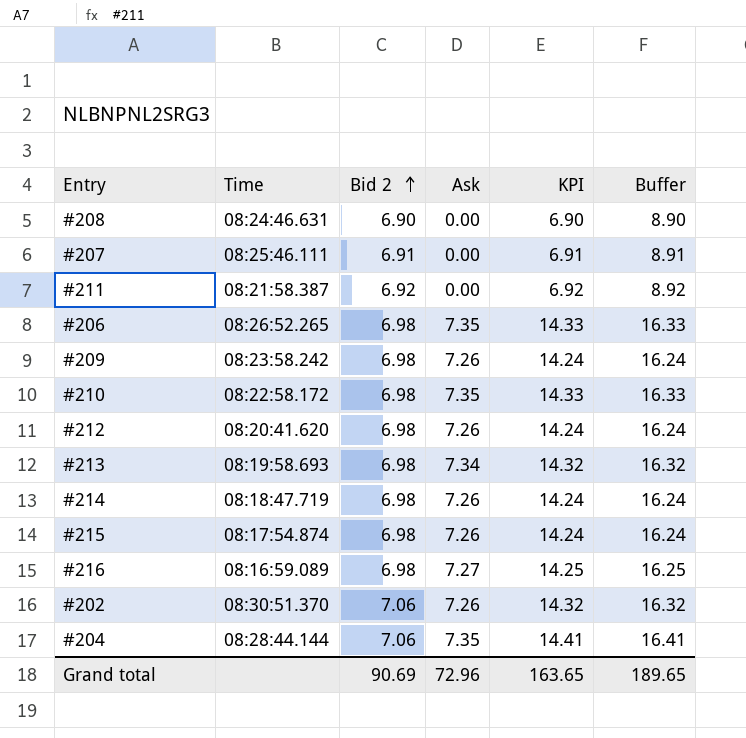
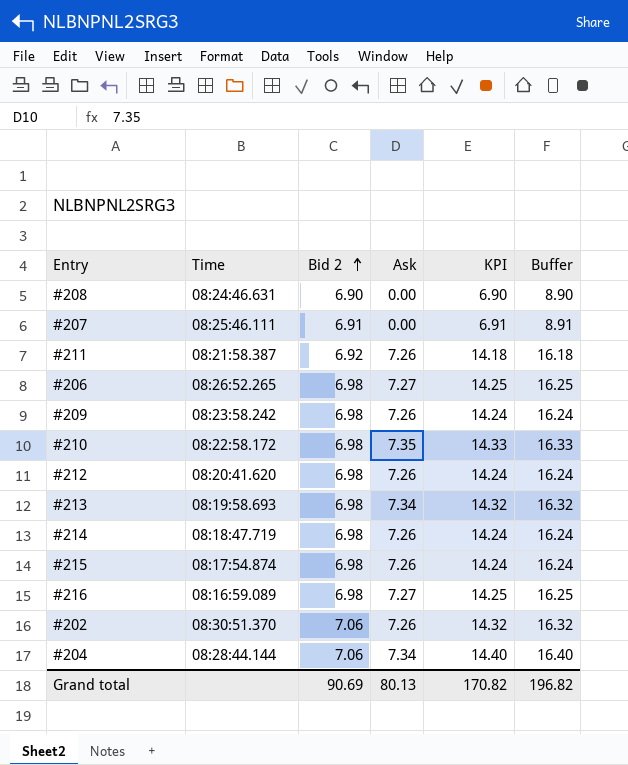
#211 | Ask: 0.00 -> 7.26
#211 | KPI: 6.92 -> 14.18
#211 | Buffer: 8.92 -> 16.18
#206 | Ask: 7.35 -> 7.27
#206 | KPI: 14.33 -> 14.25
#206 | Buffer: 16.33 -> 16.25
#204 | Ask: 7.35 -> 7.34
#204 | KPI: 14.41 -> 14.40
#204 | Buffer: 16.41 -> 16.40
Grand total | Ask: 72.96 -> 80.13
Grand total | KPI: 163.65 -> 170.82
Grand total | Buffer: 189.65 -> 196.82

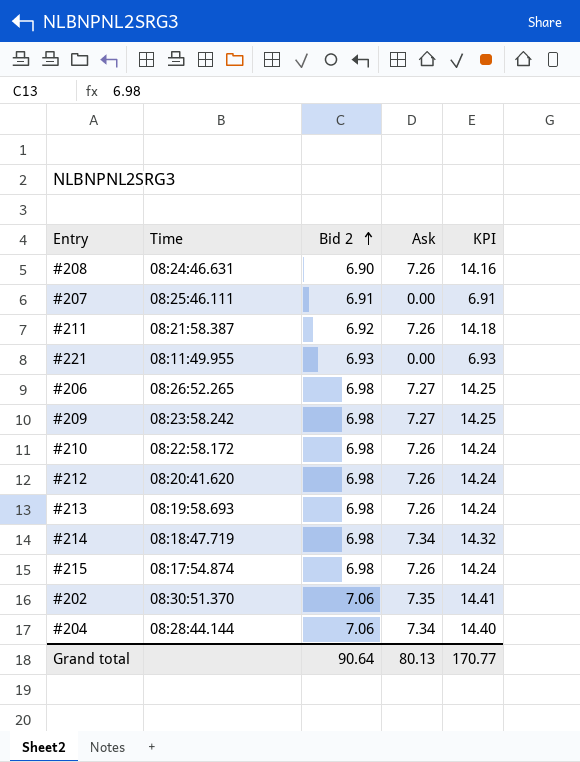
column Buffer | formula: [KPI] + 2 -> none
row #216: 08:16:59.089 | 6.98 | 7.27 | 14.25 | 16.25 -> none
#208 | Ask: 0.00 -> 7.26
#208 | KPI: 6.90 -> 14.16
row #221: none -> 08:11:49.955 | 6.93 | 0.00 | 6.93
#209 | Ask: 7.26 -> 7.27
#209 | KPI: 14.24 -> 14.25
#210 | Ask: 7.35 -> 7.26
#210 | KPI: 14.33 -> 14.24
#213 | Ask: 7.34 -> 7.26
#213 | KPI: 14.32 -> 14.24
#214 | Ask: 7.26 -> 7.34
#214 | KPI: 14.24 -> 14.32
#202 | Ask: 7.26 -> 7.35
#202 | KPI: 14.32 -> 14.41
Grand total | Bid 2: 90.69 -> 90.64
Grand total | KPI: 170.82 -> 170.77

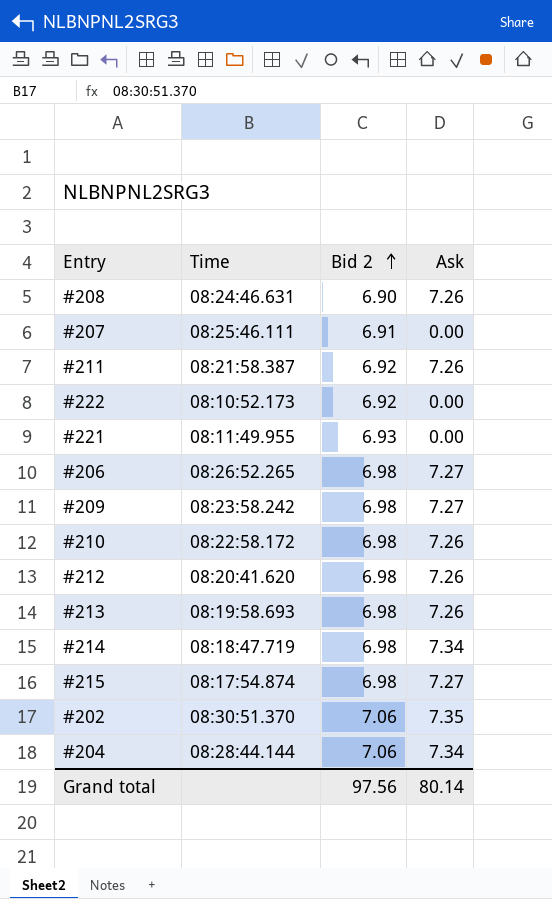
column KPI | formula: [Bid 2] + [Ask] -> none
row #222: none -> 08:10:52.173 | 6.92 | 0.00
#215 | Ask: 7.26 -> 7.27
Grand total | Bid 2: 90.64 -> 97.56
Grand total | Ask: 80.13 -> 80.14

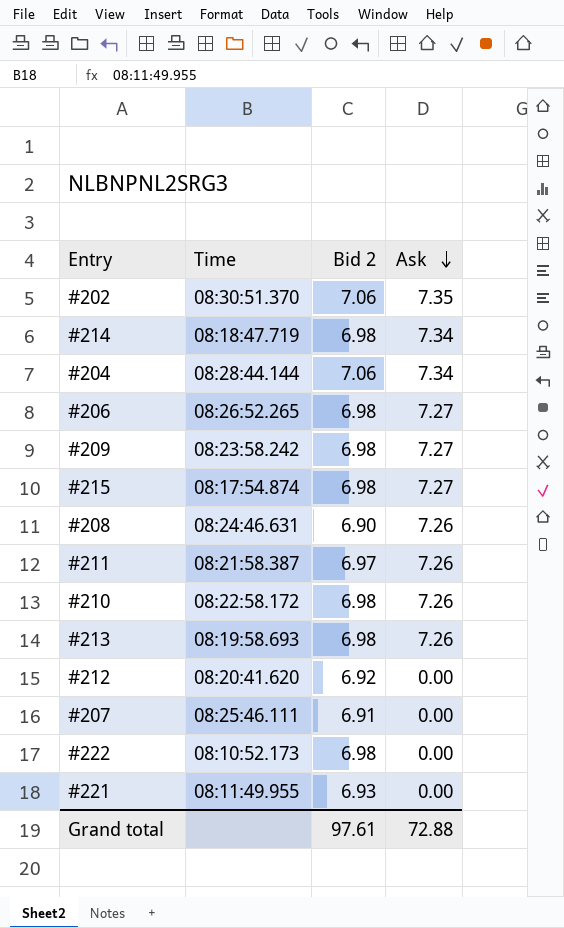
row order: Bid 2 ascending -> Ask descending
#211 | Bid 2: 6.92 -> 6.97
#212 | Bid 2: 6.98 -> 6.92
#212 | Ask: 7.26 -> 0.00
#222 | Bid 2: 6.92 -> 6.98
Grand total | Bid 2: 97.56 -> 97.61
Grand total | Ask: 80.14 -> 72.88

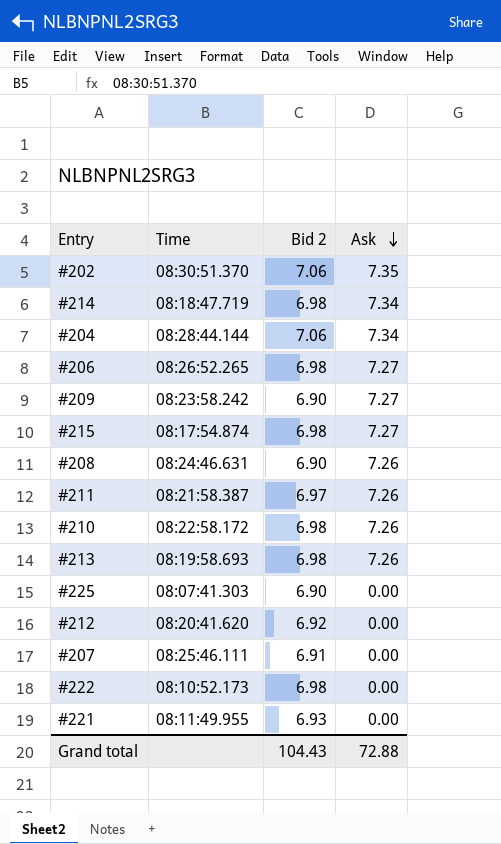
#209 | Bid 2: 6.98 -> 6.90
row #225: none -> 08:07:41.303 | 6.90 | 0.00
Grand total | Bid 2: 97.61 -> 104.43

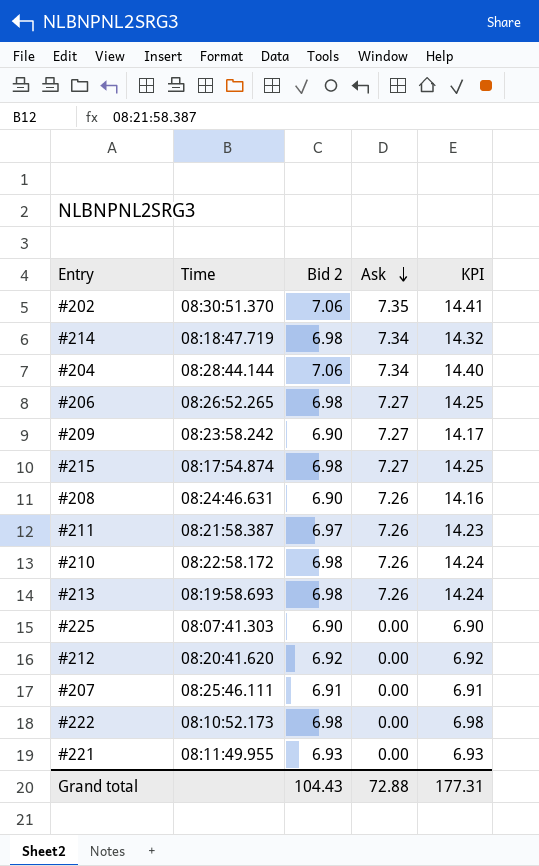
column KPI | formula: none -> [Bid 2] + [Ask]

